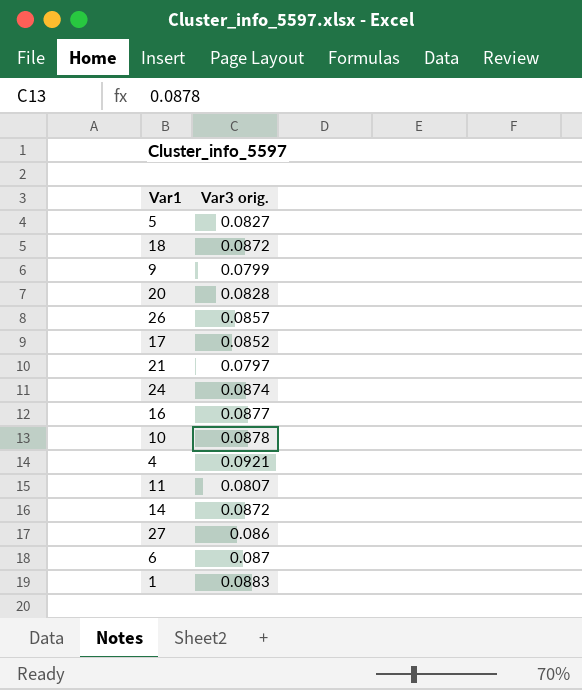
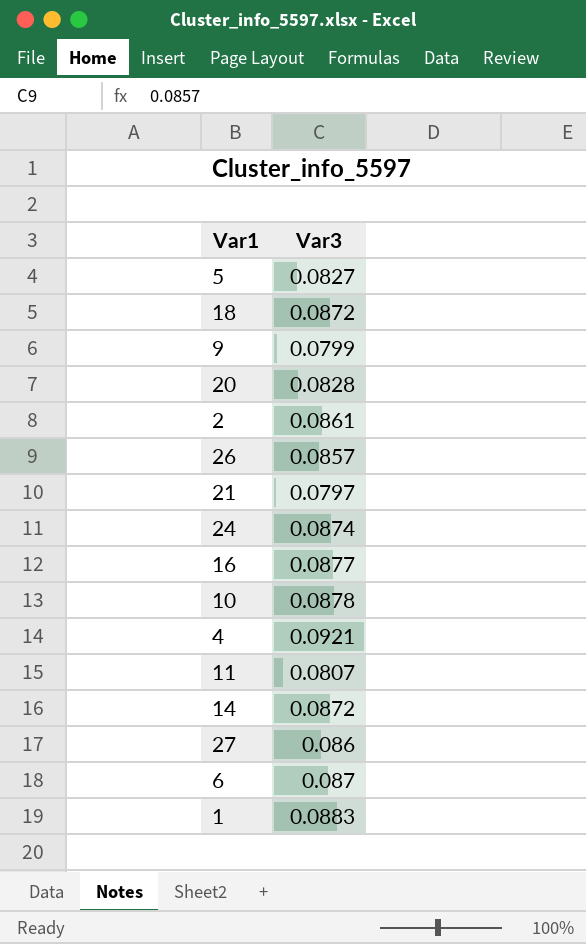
column name: Var3 orig. -> Var3
row 17: 0.0852 -> none
row 2: none -> 0.0861

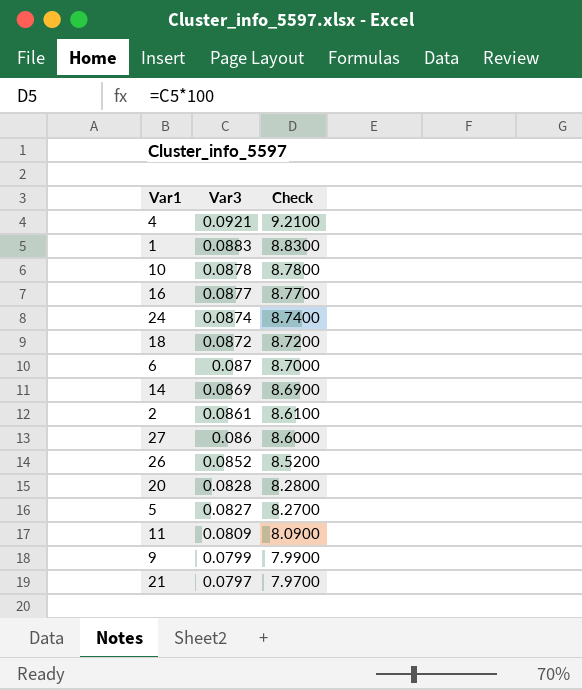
row order: none -> Var3 descending
column Check | formula: none -> [Var3] * 100
14 | Var3: 0.0872 -> 0.0869
26 | Var3: 0.0857 -> 0.0852
11 | Var3: 0.0807 -> 0.0809

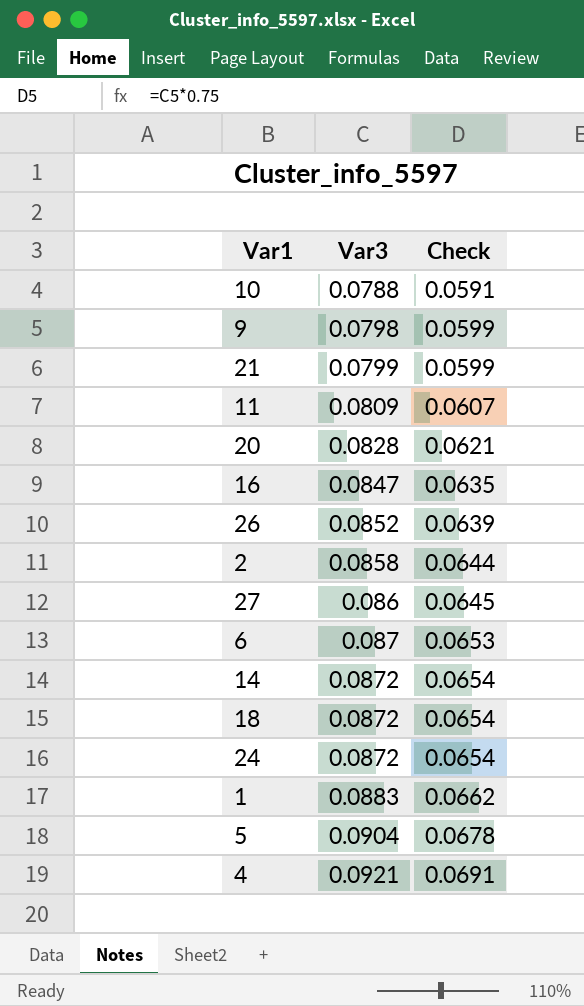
row order: Var3 descending -> Var3 ascending
column Check | formula: [Var3] * 100 -> [Var3] * 0.75
10 | Var3: 0.0878 -> 0.0788
9 | Var3: 0.0799 -> 0.0798
21 | Var3: 0.0797 -> 0.0799
16 | Var3: 0.0877 -> 0.0847
2 | Var3: 0.0861 -> 0.0858
14 | Var3: 0.0869 -> 0.0872
24 | Var3: 0.0874 -> 0.0872
5 | Var3: 0.0827 -> 0.0904

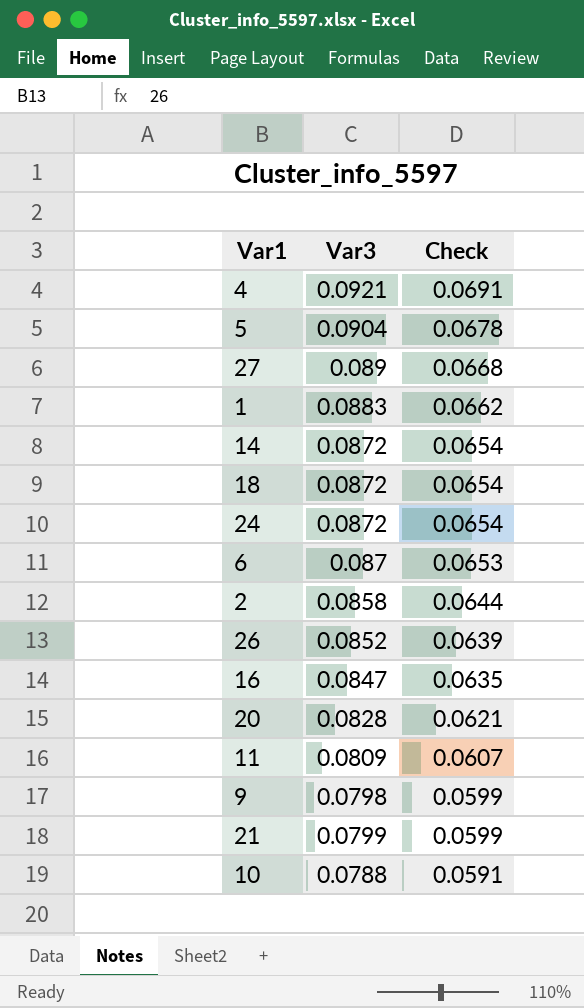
row order: Var3 ascending -> Check descending
27 | Var3: 0.086 -> 0.089
27 | Check: 0.0645 -> 0.0668

